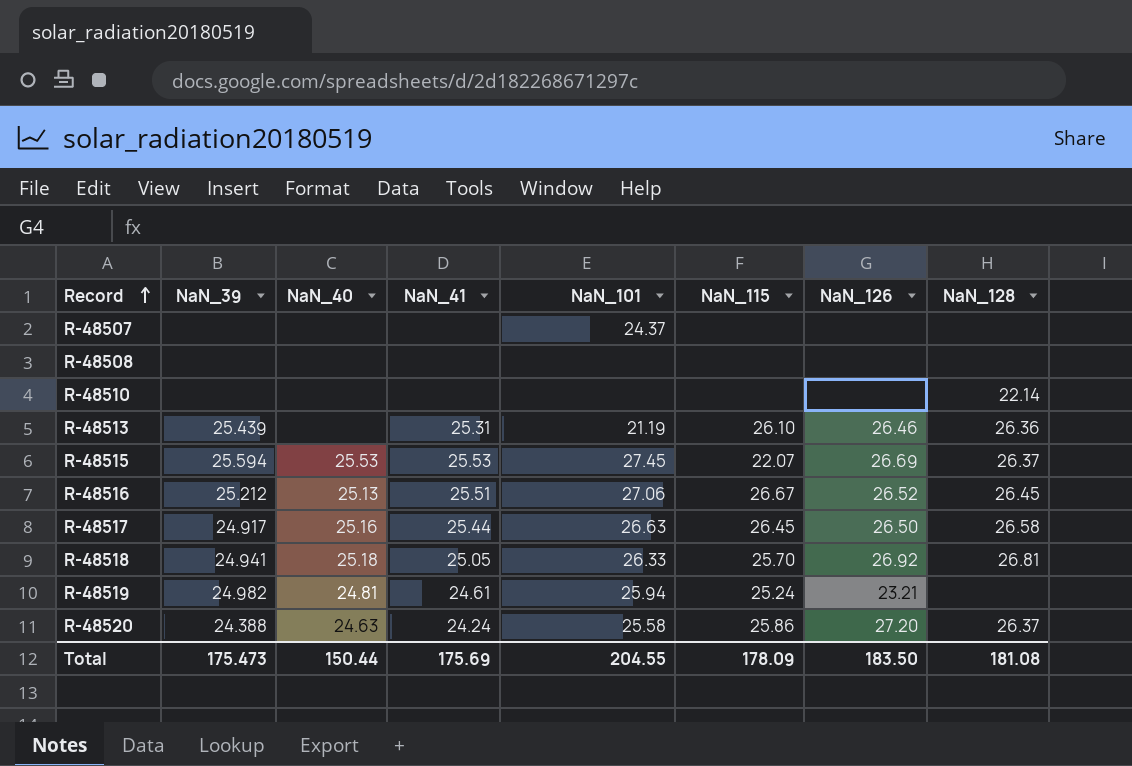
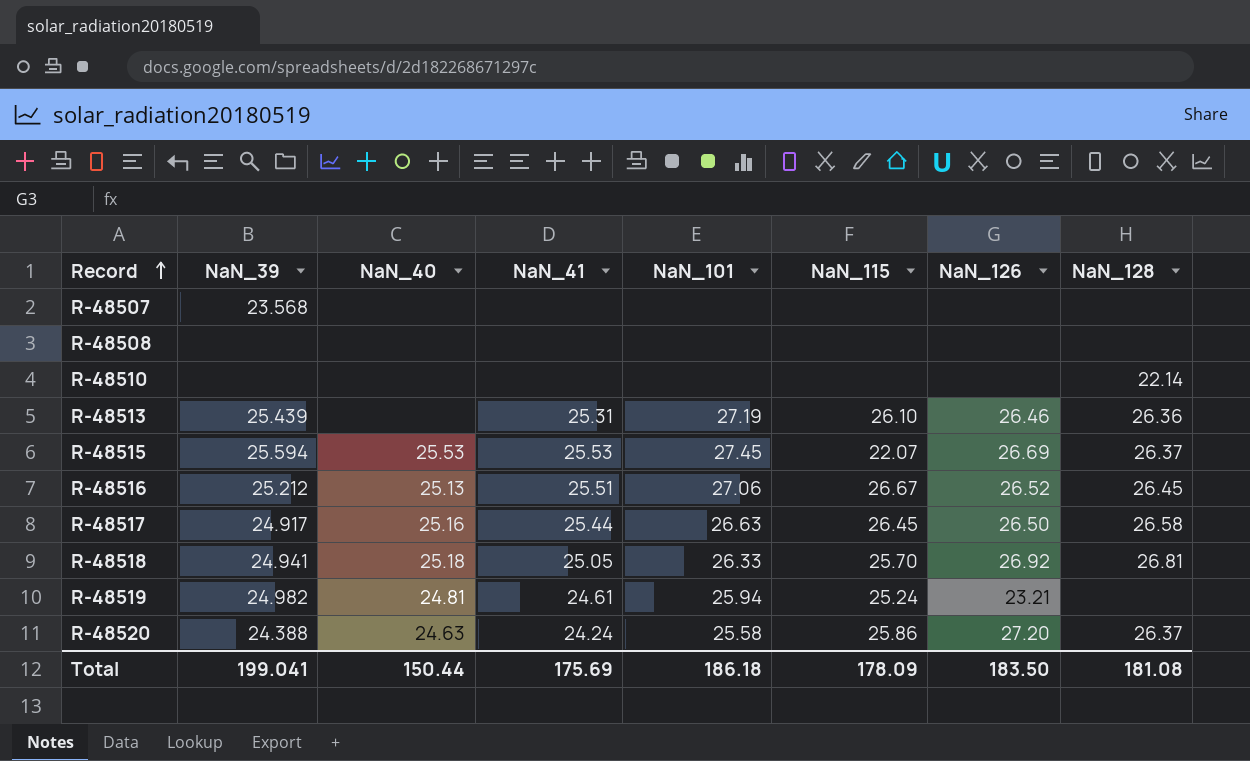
R-48507 | NaN_39: none -> 23.568
R-48507 | NaN_101: 24.37 -> none
R-48513 | NaN_101: 21.19 -> 27.19
Total | NaN_39: 175.473 -> 199.041
Total | NaN_101: 204.55 -> 186.18

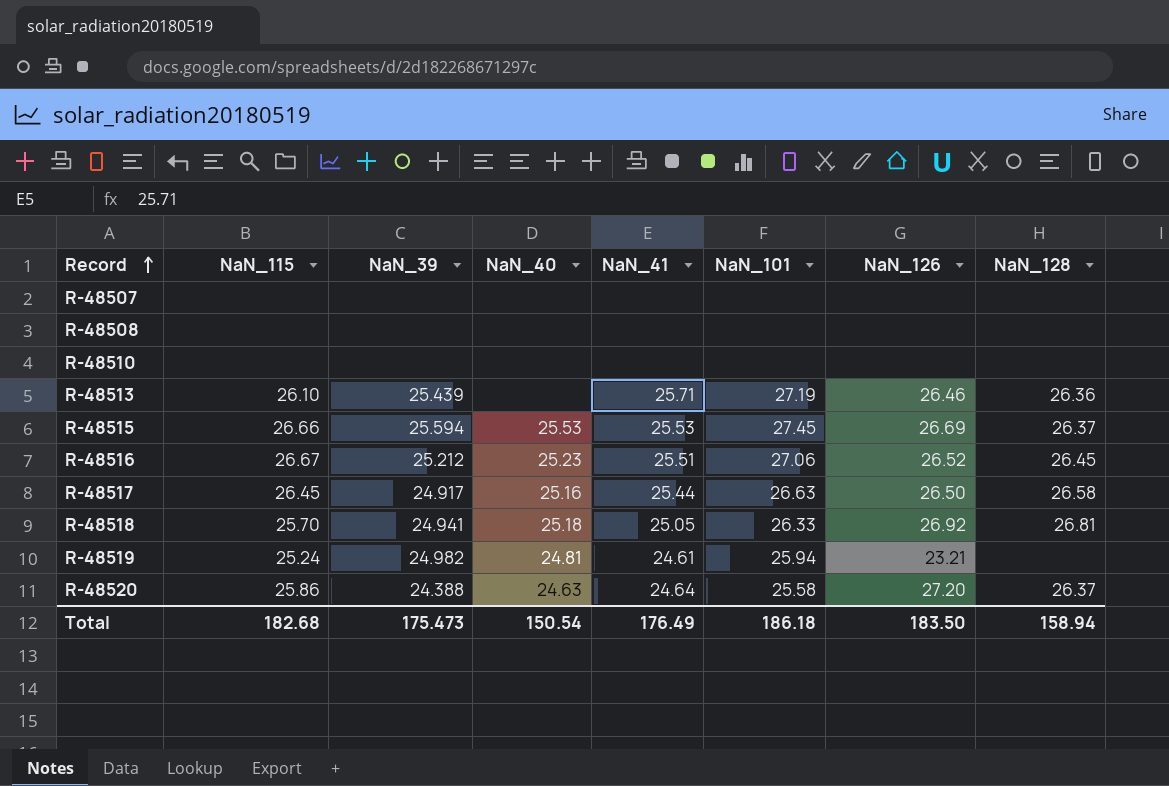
column NaN_115 | position: 6 -> 2
R-48507 | NaN_39: 23.568 -> none
R-48510 | NaN_128: 22.14 -> none
R-48513 | NaN_41: 25.31 -> 25.71
R-48515 | NaN_115: 22.07 -> 26.66
R-48516 | NaN_40: 25.13 -> 25.23
R-48520 | NaN_41: 24.24 -> 24.64
Total | NaN_115: 178.09 -> 182.68
Total | NaN_39: 199.041 -> 175.473
Total | NaN_40: 150.44 -> 150.54
Total | NaN_41: 175.69 -> 176.49
Total | NaN_128: 181.08 -> 158.94

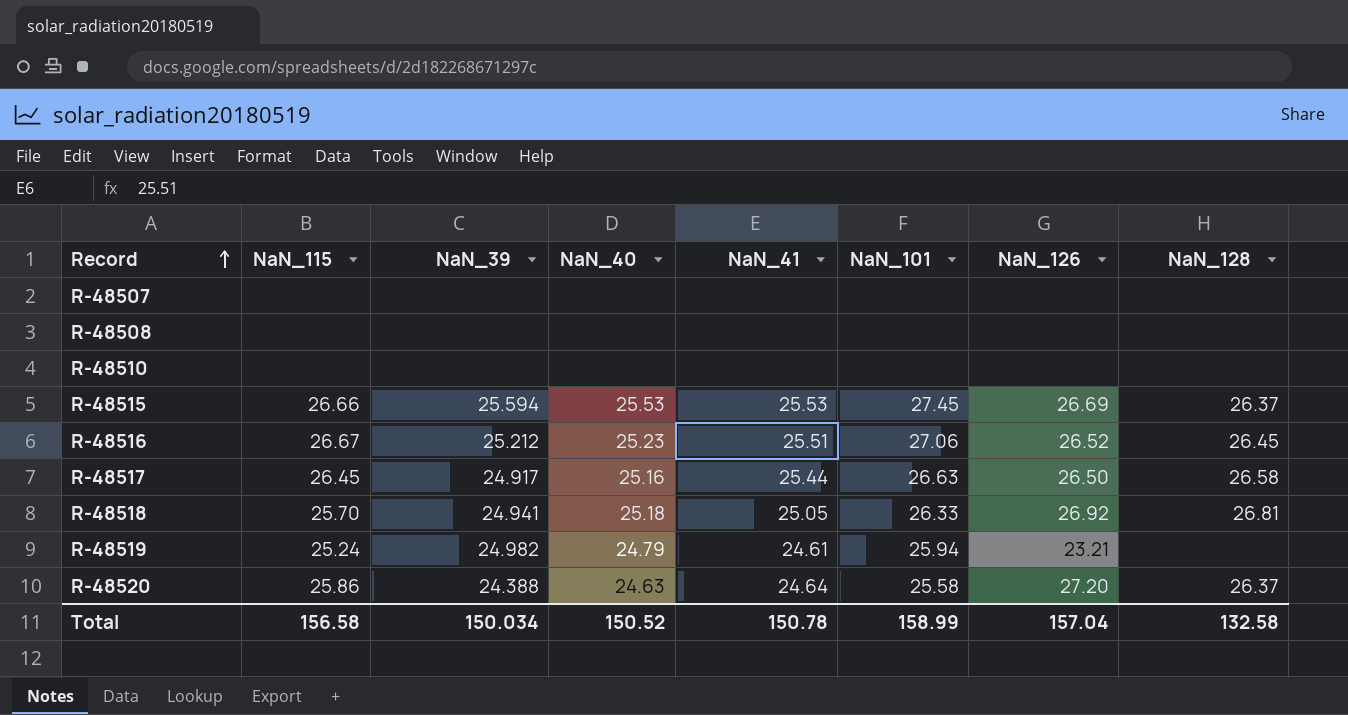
row R-48513: 26.10 | 25.439 | none | 25.71 | 27.19 | 26.46 | 26.36 -> none
R-48519 | NaN_40: 24.81 -> 24.79
Total | NaN_115: 182.68 -> 156.58
Total | NaN_39: 175.473 -> 150.034
Total | NaN_40: 150.54 -> 150.52
Total | NaN_41: 176.49 -> 150.78
Total | NaN_101: 186.18 -> 158.99
Total | NaN_126: 183.50 -> 157.04
Total | NaN_128: 158.94 -> 132.58

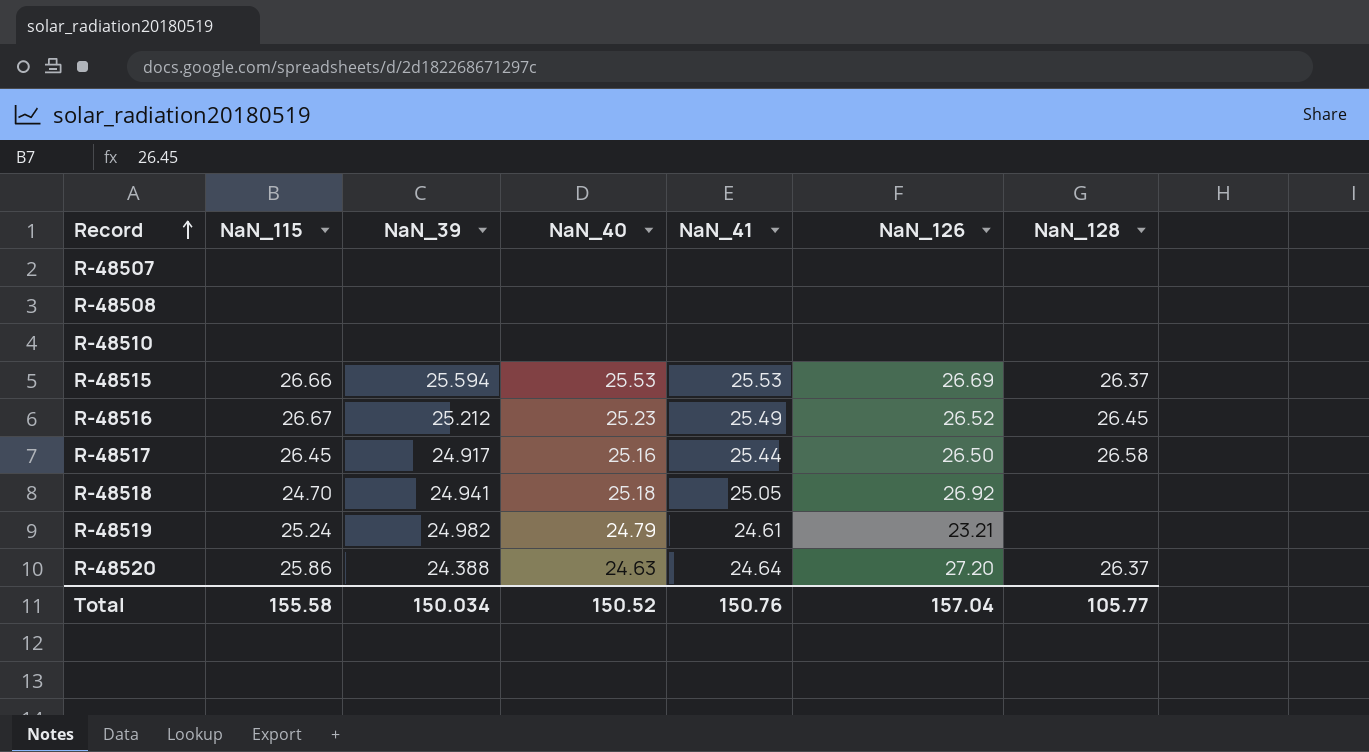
column NaN_101 | position: 6 -> none
R-48516 | NaN_41: 25.51 -> 25.49
R-48518 | NaN_115: 25.70 -> 24.70
R-48518 | NaN_128: 26.81 -> none
Total | NaN_115: 156.58 -> 155.58
Total | NaN_41: 150.78 -> 150.76
Total | NaN_128: 132.58 -> 105.77

